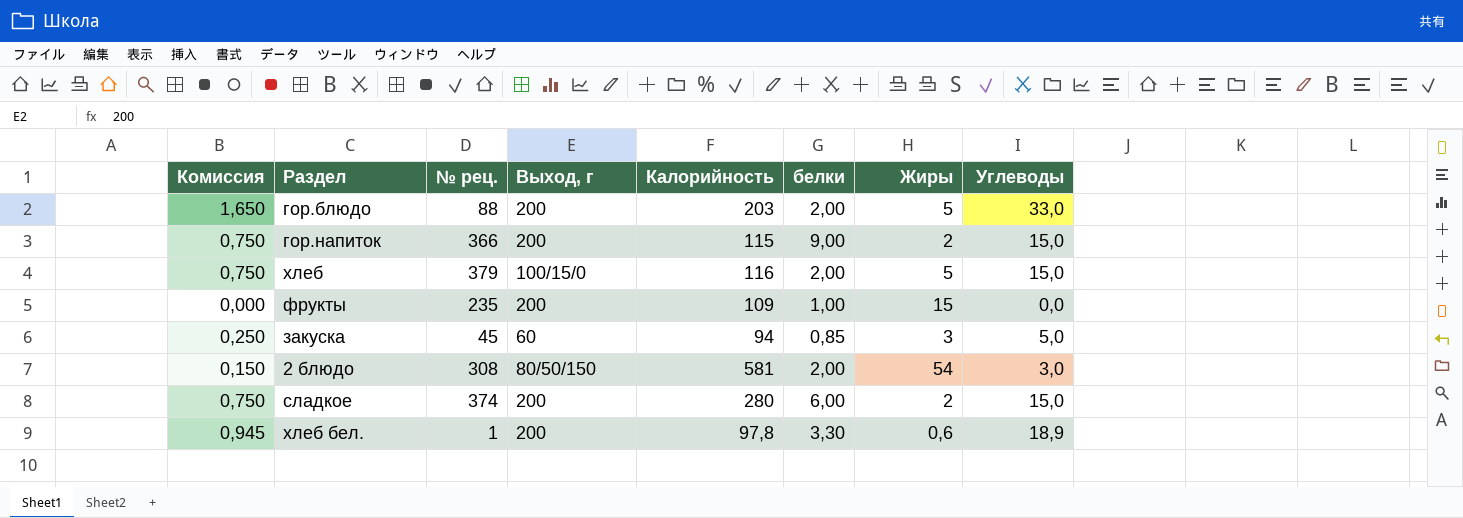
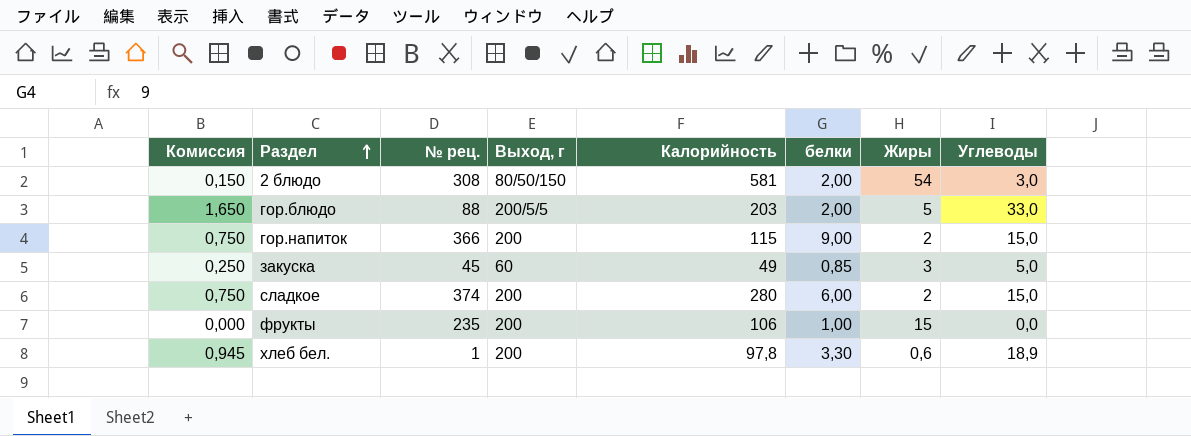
row order: none -> Раздел ascending
row хлеб: 0,750 | 379 | 100/15/0 | 116 | 2,00 | 5 | 15,0 -> none
гор.блюдо | Выход, г: 200 -> 200/5/5
закуска | Калорийность: 94 -> 49
фрукты | Калорийность: 109 -> 106

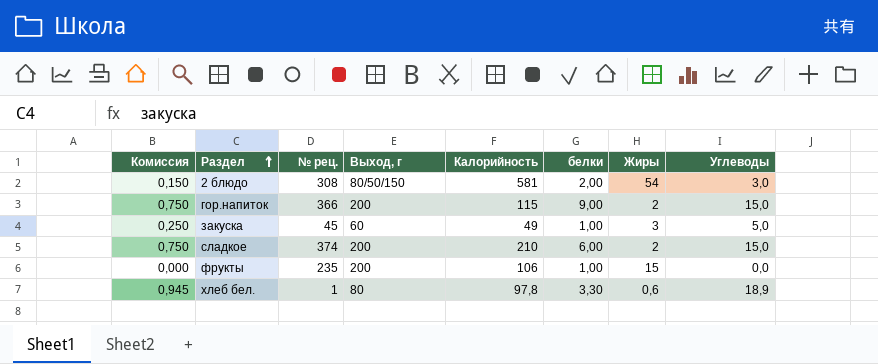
row гор.блюдо: 1,650 | 88 | 200/5/5 | 203 | 2,00 | 5 | 33,0 -> none
закуска | белки: 0,85 -> 1,00
сладкое | Калорийность: 280 -> 210
хлеб бел. | Выход, г: 200 -> 80

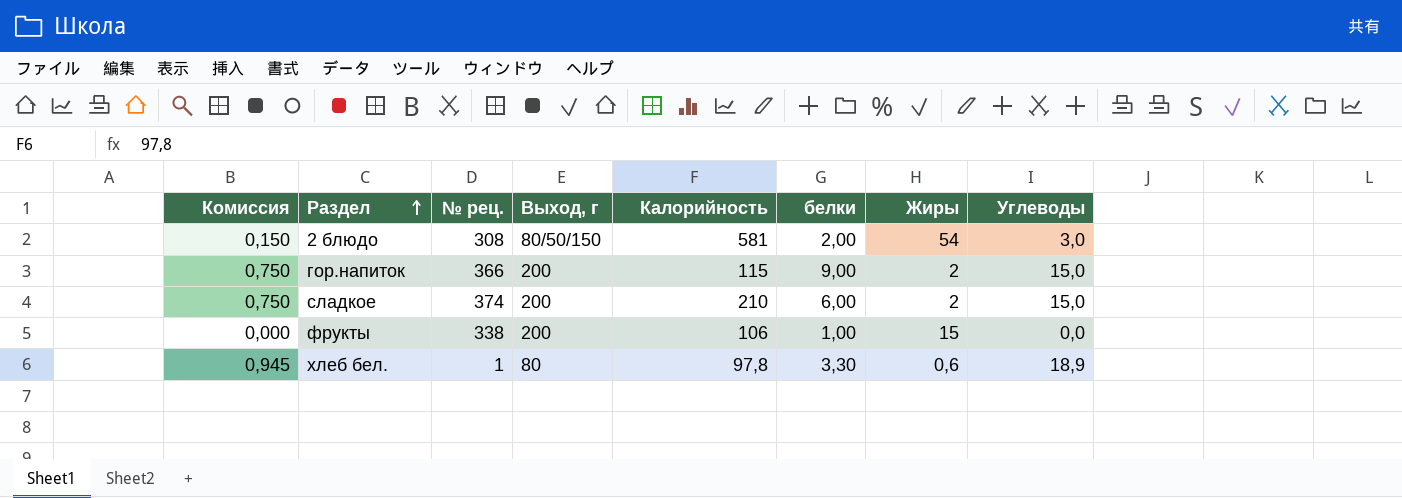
row закуска: 0,250 | 45 | 60 | 49 | 1,00 | 3 | 5,0 -> none
фрукты | № рец.: 235 -> 338

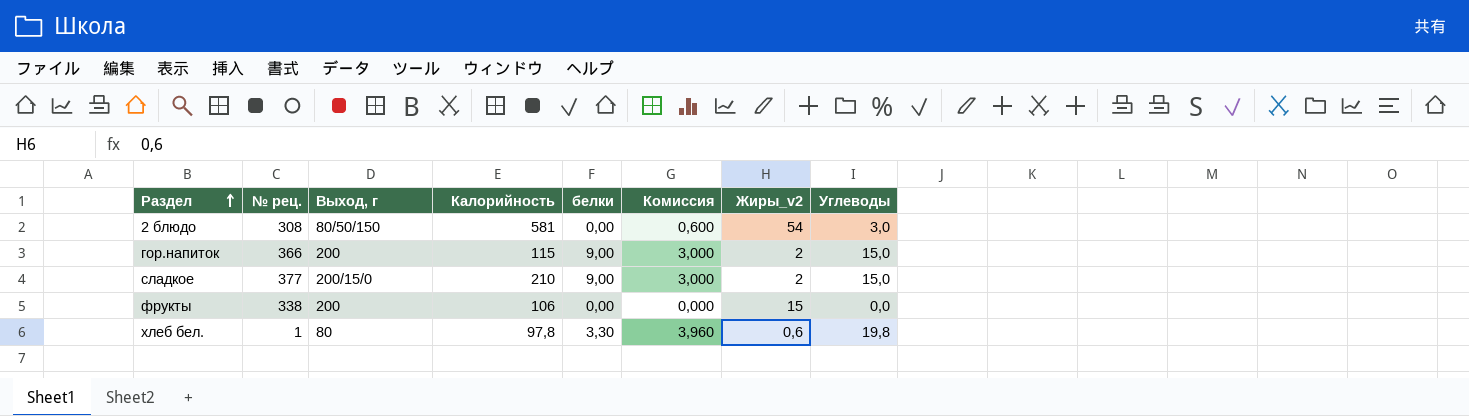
column Комиссия | formula: [Углеводы] * 0,05 -> [Углеводы] * 0,2
column Комиссия | position: 1 -> 6
column name: Жиры -> Жиры_v2
2 блюдо | белки: 2,00 -> 0,00
сладкое | № рец.: 374 -> 377
сладкое | Выход, г: 200 -> 200/15/0
сладкое | белки: 6,00 -> 9,00
фрукты | белки: 1,00 -> 0,00
хлеб бел. | Углеводы: 18,9 -> 19,8

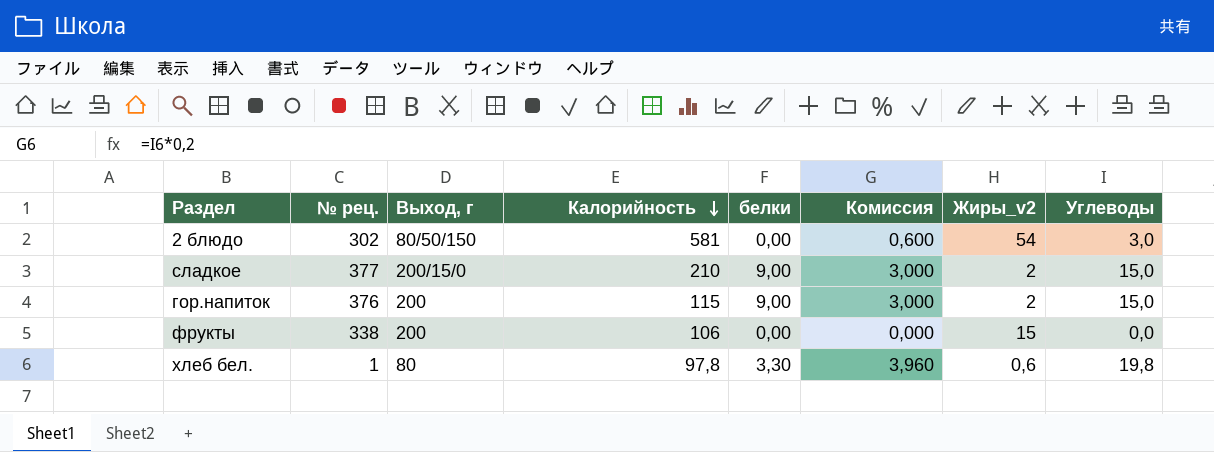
row order: Раздел ascending -> Калорийность descending
2 блюдо | № рец.: 308 -> 302
гор.напиток | № рец.: 366 -> 376

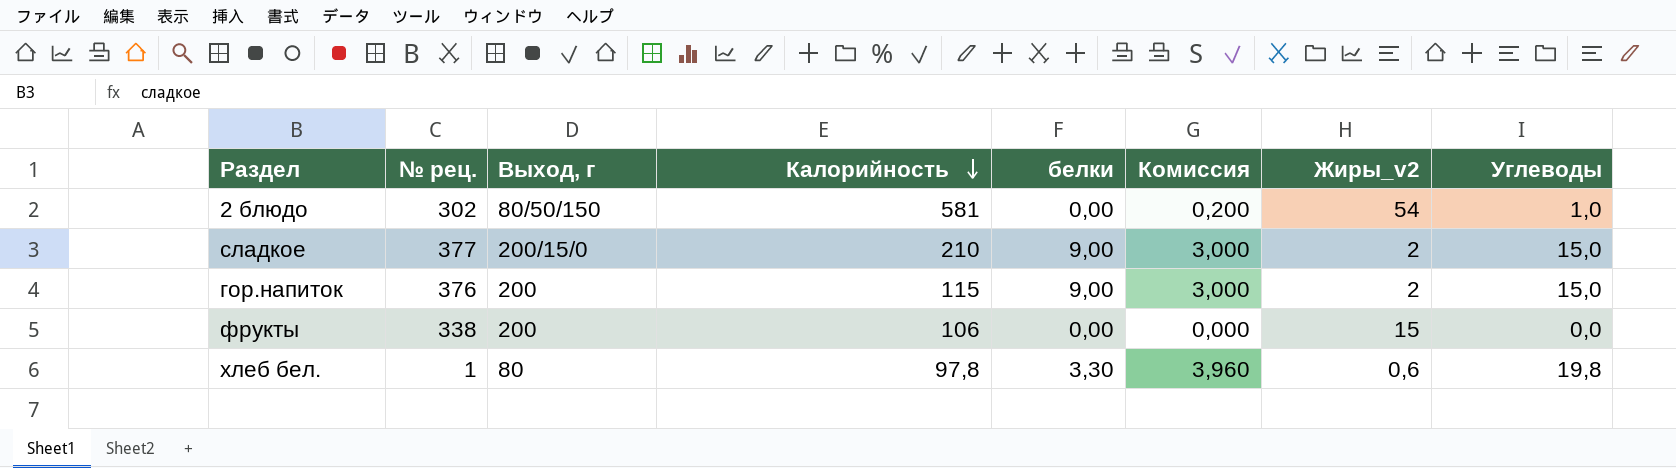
2 блюдо | Комиссия: 0,600 -> 0,200
2 блюдо | Углеводы: 3,0 -> 1,0

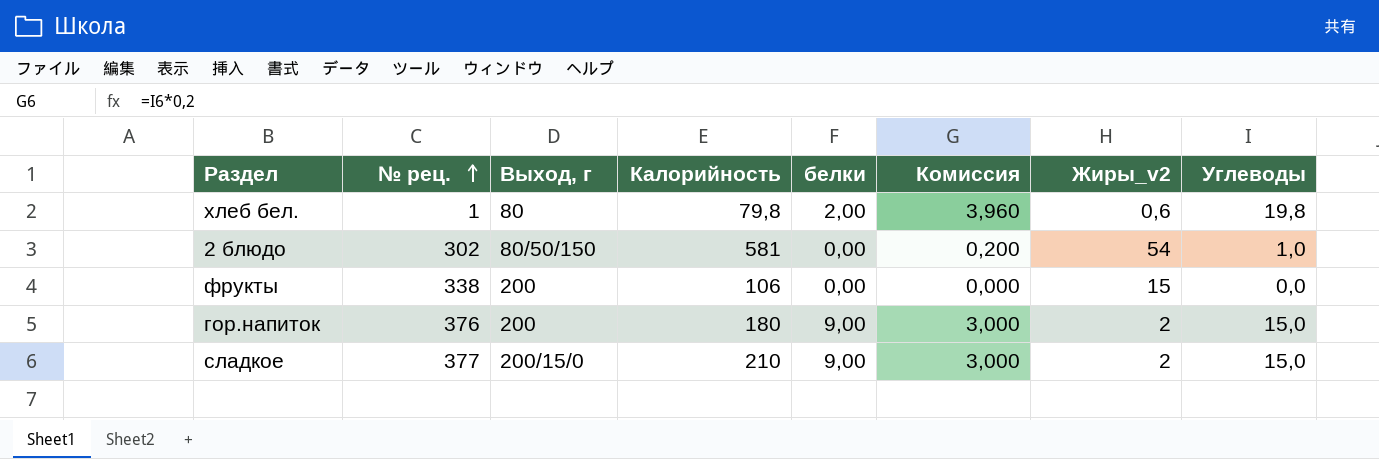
row order: Калорийность descending -> № рец. ascending
хлеб бел. | Калорийность: 97,8 -> 79,8
хлеб бел. | белки: 3,30 -> 2,00
гор.напиток | Калорийность: 115 -> 180

